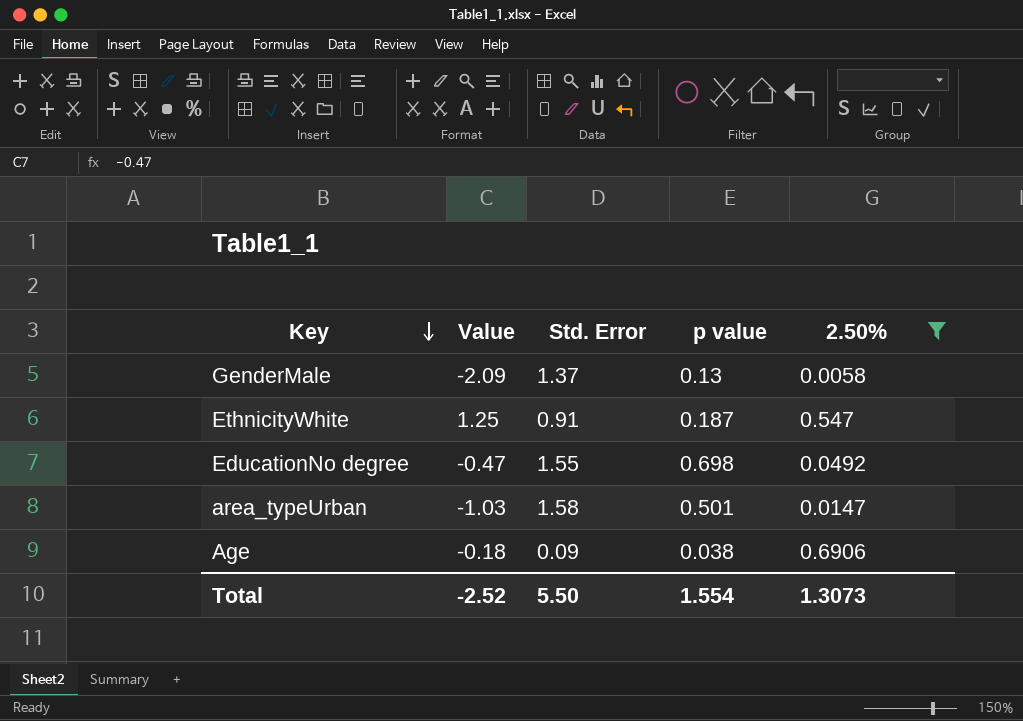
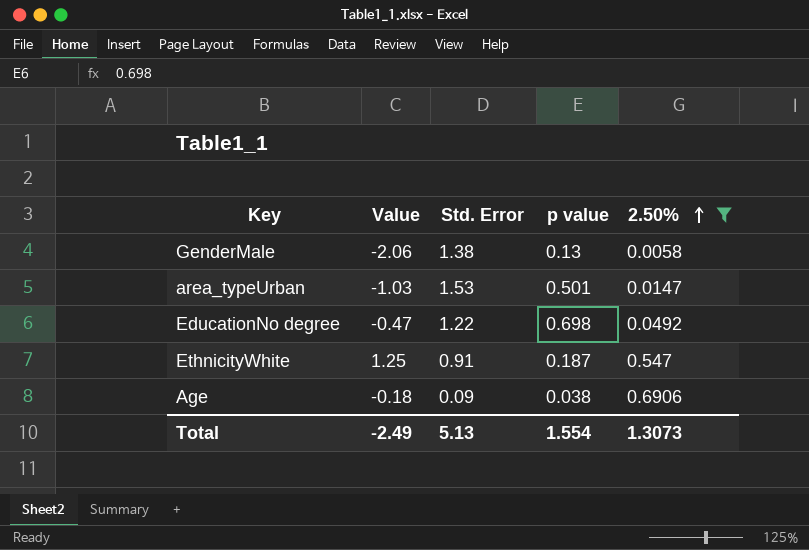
row order: Key descending -> 2.50% ascending
GenderMale | Value: -2.09 -> -2.06
GenderMale | Std. Error: 1.37 -> 1.38
area_typeUrban | Std. Error: 1.58 -> 1.53
EducationNo degree | Std. Error: 1.55 -> 1.22
Total | Value: -2.52 -> -2.49
Total | Std. Error: 5.50 -> 5.13

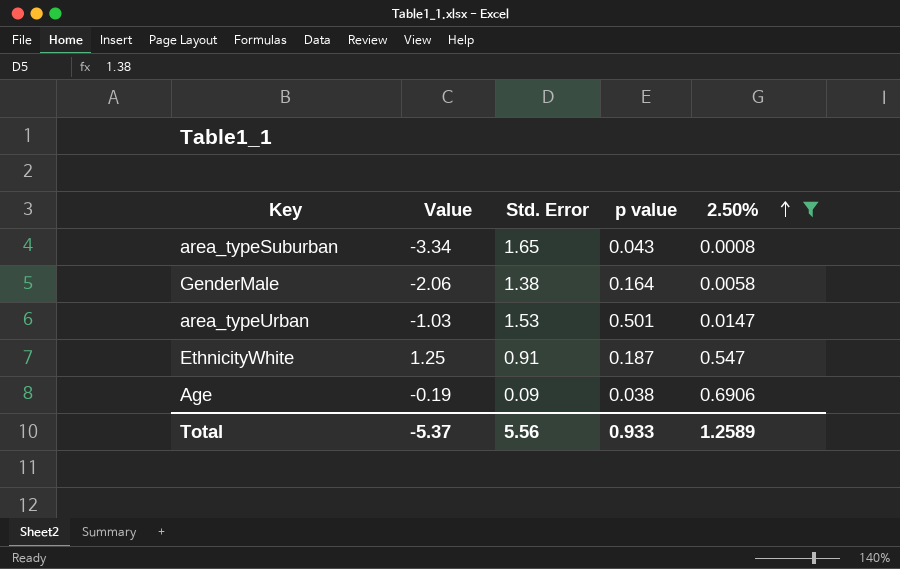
row EducationNo degree: -0.47 | 1.22 | 0.698 | 0.0492 -> none
row area_typeSuburban: none -> -3.34 | 1.65 | 0.043 | 0.0008
GenderMale | p value: 0.13 -> 0.164
Age | Value: -0.18 -> -0.19
Total | Value: -2.49 -> -5.37
Total | Std. Error: 5.13 -> 5.56
Total | p value: 1.554 -> 0.933
Total | 2.50%: 1.3073 -> 1.2589

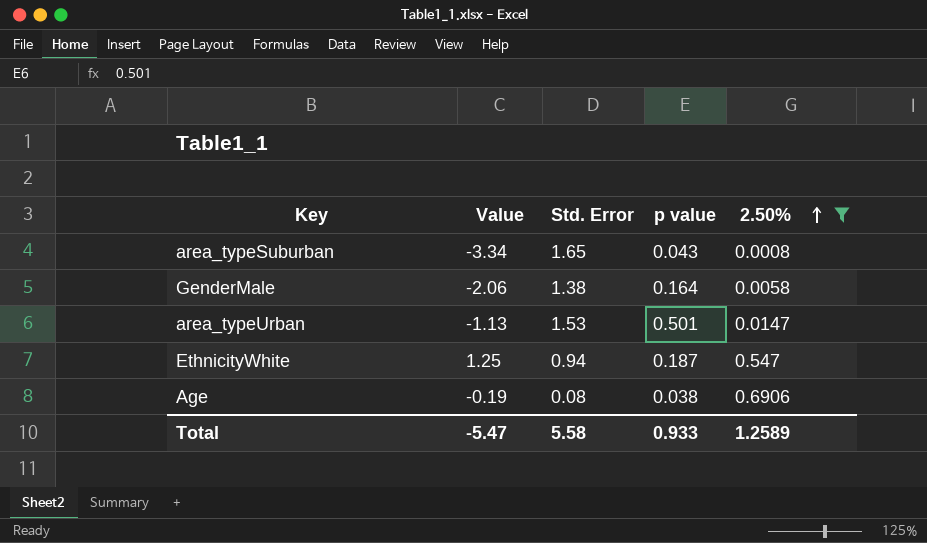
area_typeUrban | Value: -1.03 -> -1.13
EthnicityWhite | Std. Error: 0.91 -> 0.94
Age | Std. Error: 0.09 -> 0.08
Total | Value: -5.37 -> -5.47
Total | Std. Error: 5.56 -> 5.58

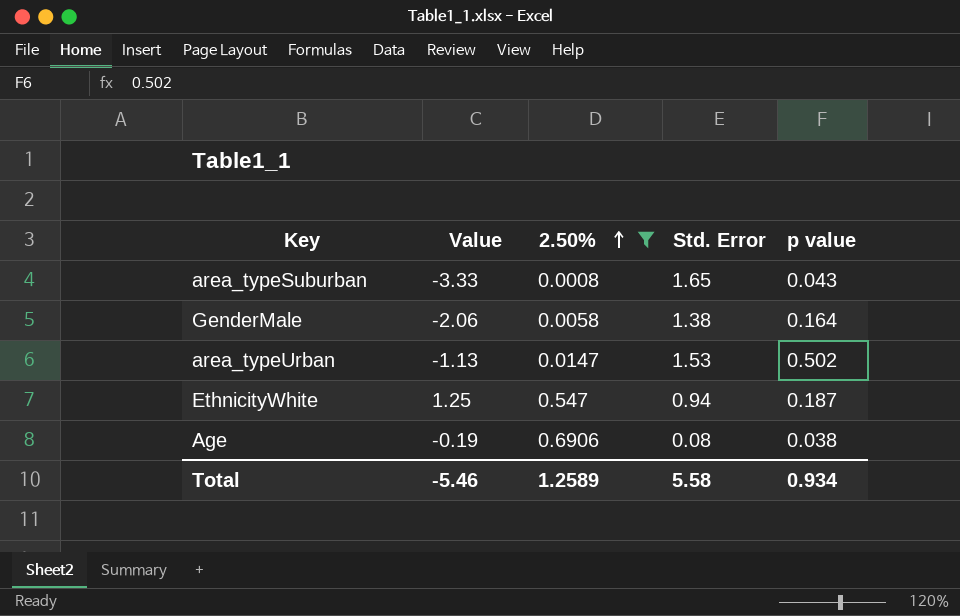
column 2.50% | position: 5 -> 3
area_typeSuburban | Value: -3.34 -> -3.33
area_typeUrban | p value: 0.501 -> 0.502
Total | Value: -5.47 -> -5.46
Total | p value: 0.933 -> 0.934

